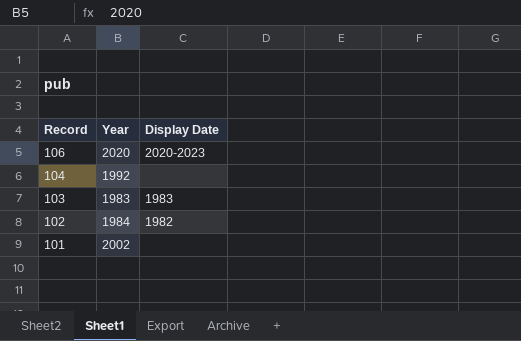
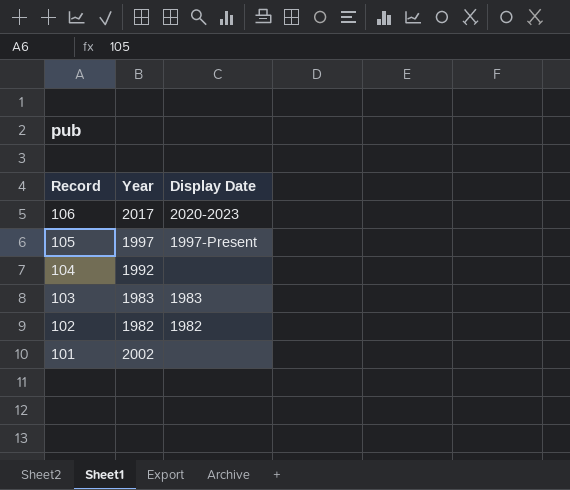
106 | Year: 2020 -> 2017
row 105: none -> 1997 | 1997-Present
102 | Year: 1984 -> 1982

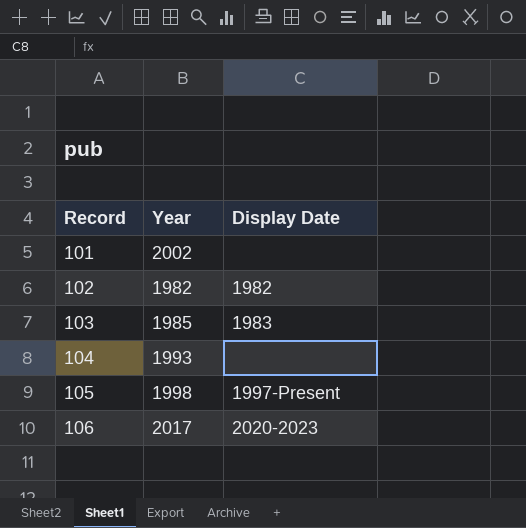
row order: Record descending -> Record ascending
103 | Year: 1983 -> 1985
104 | Year: 1992 -> 1993
105 | Year: 1997 -> 1998

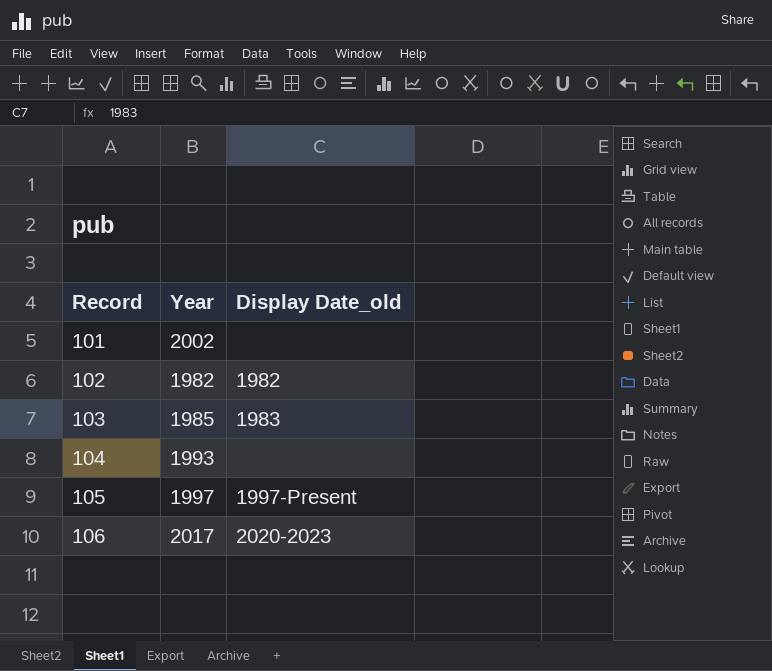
column name: Display Date -> Display Date_old
105 | Year: 1998 -> 1997

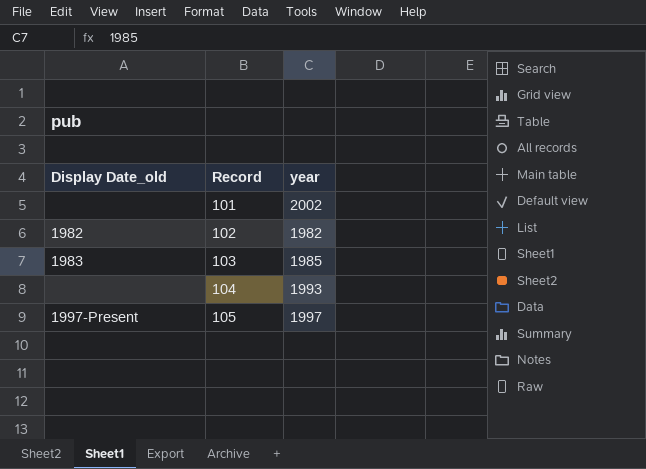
column Display Date_old | position: 3 -> 1
column name: Year -> year
row 106: 2017 | 2020-2023 -> none

